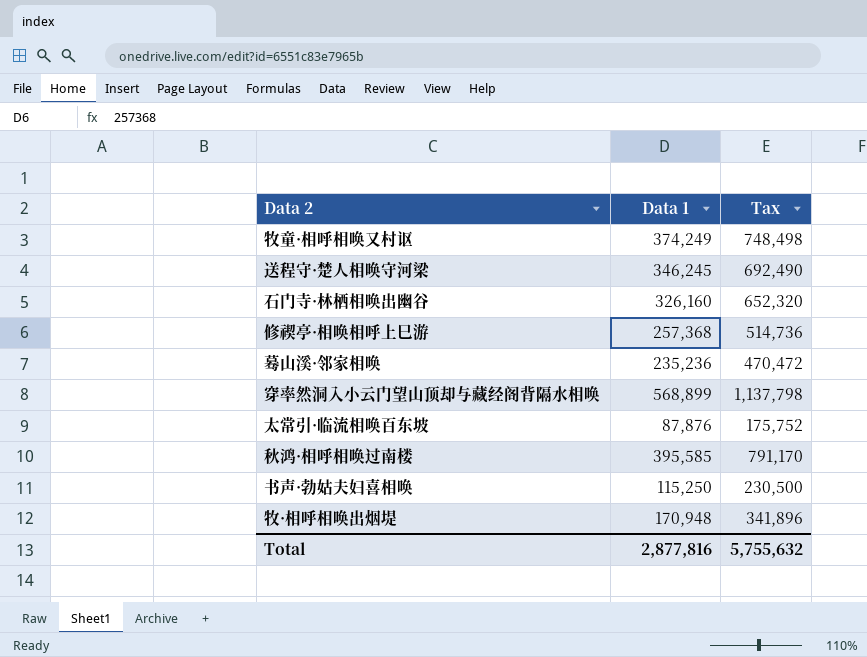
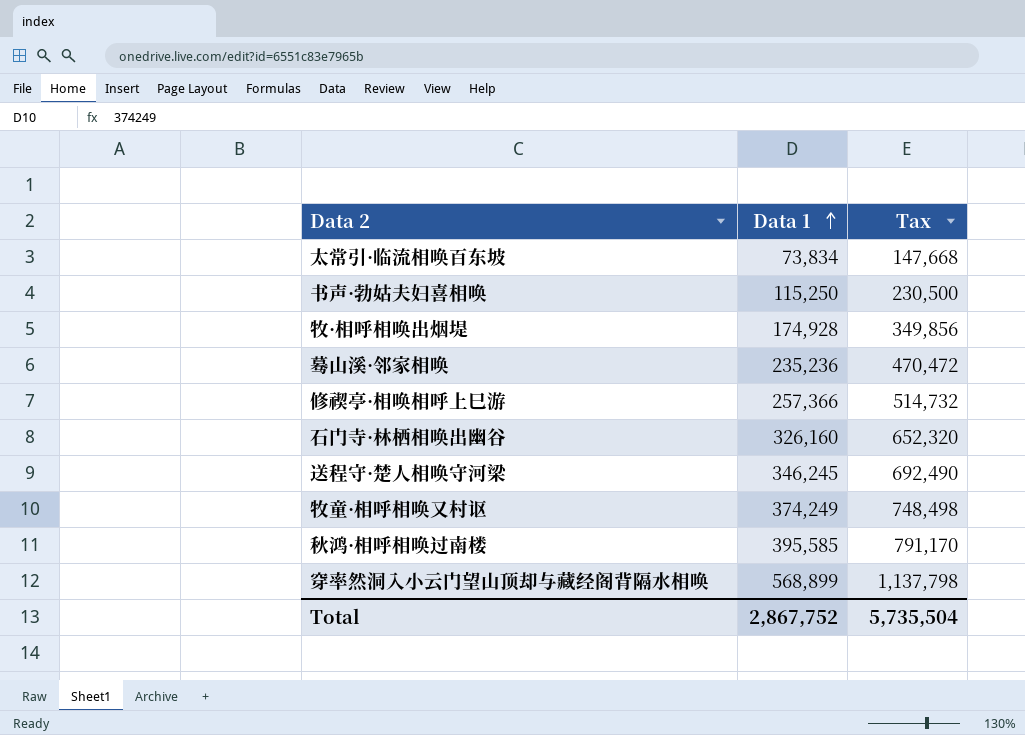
row order: none -> Data 1 ascending
太常引·临流相唤百东坡 | Data 1: 87,876 -> 73,834
太常引·临流相唤百东坡 | Tax: 175,752 -> 147,668
牧·相呼相唤出烟堤 | Data 1: 170,948 -> 174,928
牧·相呼相唤出烟堤 | Tax: 341,896 -> 349,856
修禊亭·相唤相呼上巳游 | Data 1: 257,368 -> 257,366
修禊亭·相唤相呼上巳游 | Tax: 514,736 -> 514,732
Total | Data 1: 2,877,816 -> 2,867,752
Total | Tax: 5,755,632 -> 5,735,504

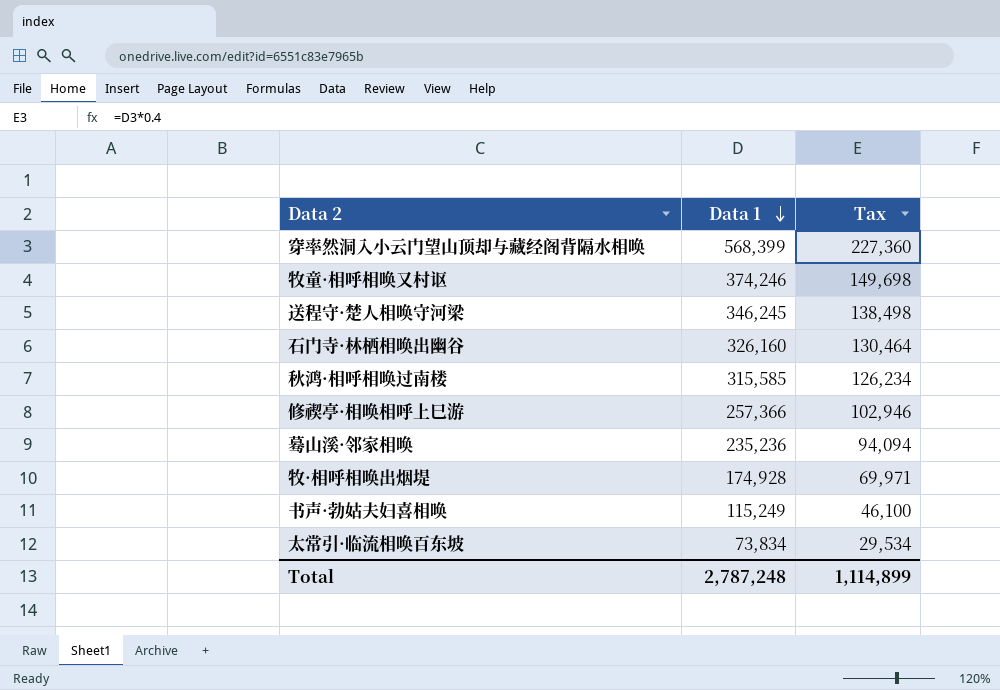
row order: Data 1 ascending -> Data 1 descending
column Tax | formula: [Data 1] * 2 -> [Data 1] * 0.4
穿率然洞入小云门望山顶却与藏经阁背隔水相唤 | Data 1: 568,899 -> 568,399
牧童·相呼相唤又村讴 | Data 1: 374,249 -> 374,246
秋鸿·相呼相唤过南楼 | Data 1: 395,585 -> 315,585
书声·勃姑夫妇喜相唤 | Data 1: 115,250 -> 115,249
Total | Data 1: 2,867,752 -> 2,787,248
Total | Tax: 5,735,504 -> 1,114,899

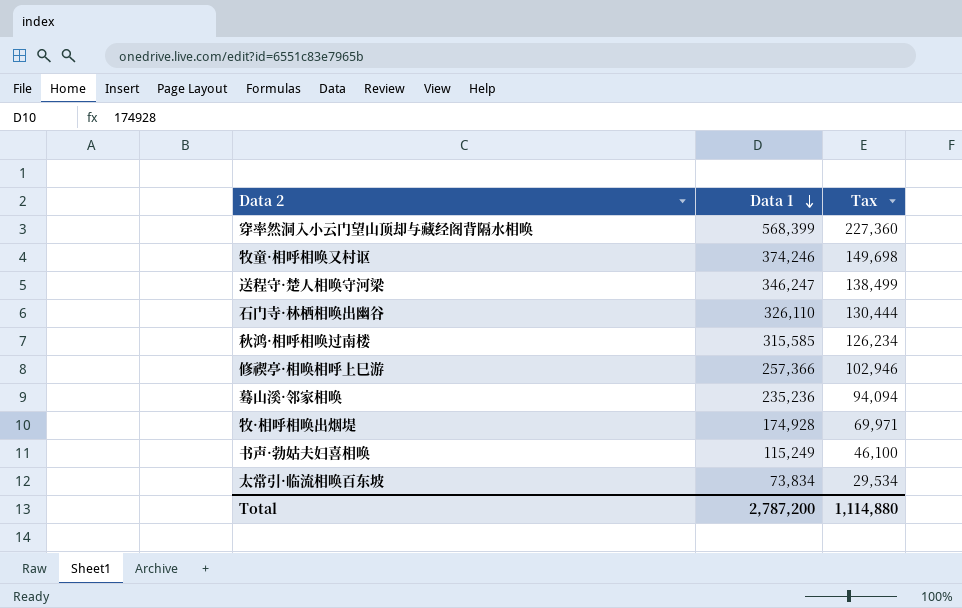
送程守·楚人相唤守河梁 | Data 1: 346,245 -> 346,247
送程守·楚人相唤守河梁 | Tax: 138,498 -> 138,499
石门寺·林栖相唤出幽谷 | Data 1: 326,160 -> 326,110
石门寺·林栖相唤出幽谷 | Tax: 130,464 -> 130,444
Total | Data 1: 2,787,248 -> 2,787,200
Total | Tax: 1,114,899 -> 1,114,880

